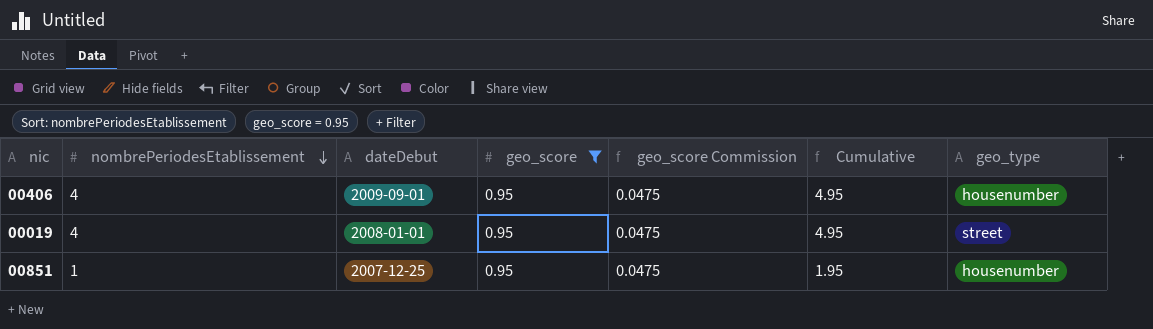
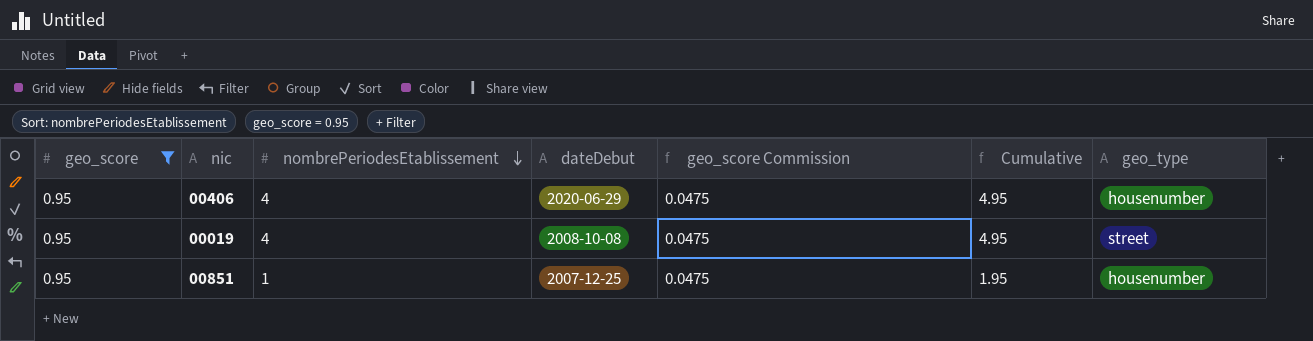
column geo_score | position: 4 -> 1
00406 | dateDebut: 2009-09-01 -> 2020-06-29
00019 | dateDebut: 2008-01-01 -> 2008-10-08

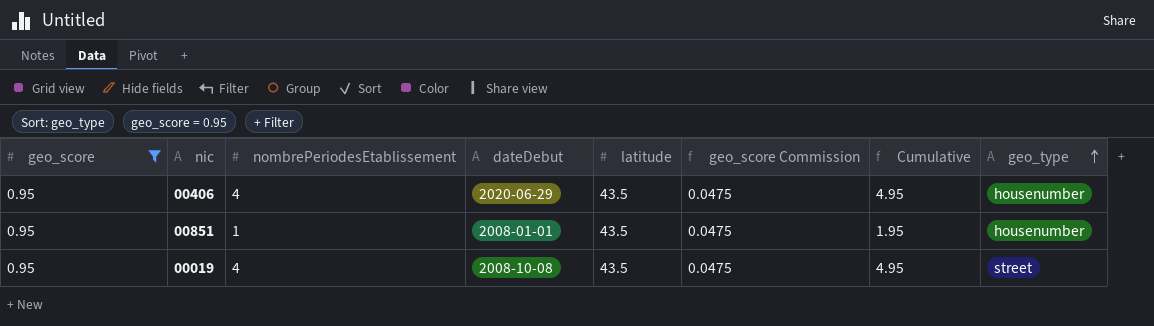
row order: nombrePeriodesEtablissement descending -> geo_type ascending
column latitude | position: none -> 5
00851 | dateDebut: 2007-12-25 -> 2008-01-01

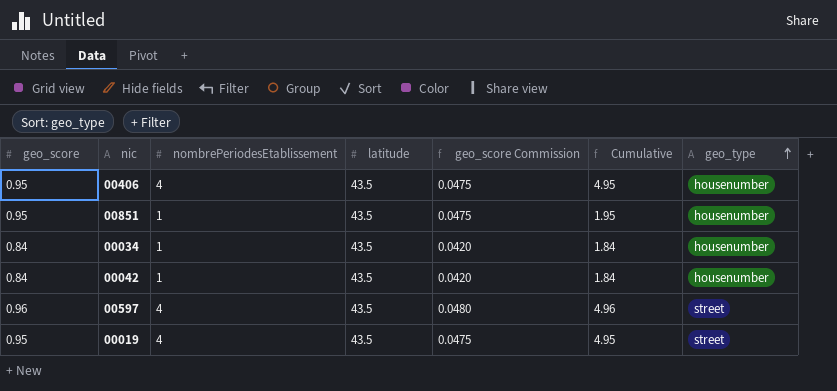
filter: geo_score = 0.95 -> none
column dateDebut | position: 4 -> none

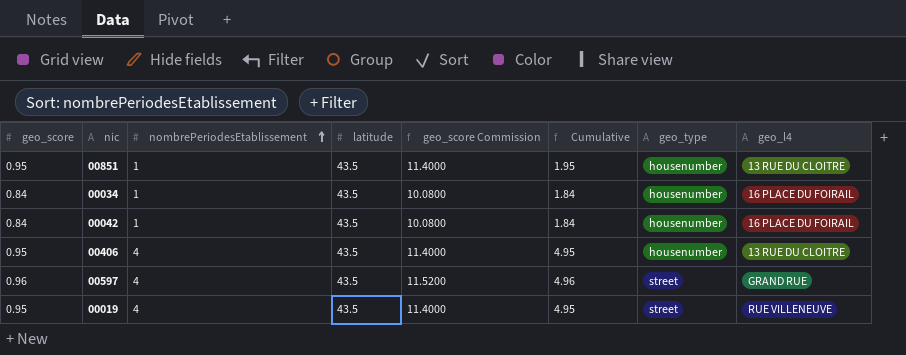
row order: geo_type ascending -> nombrePeriodesEtablissement ascending
column geo_score Commission | formula: [geo_score] * 0.05 -> [geo_score] * 12
column geo_l4 | position: none -> 8

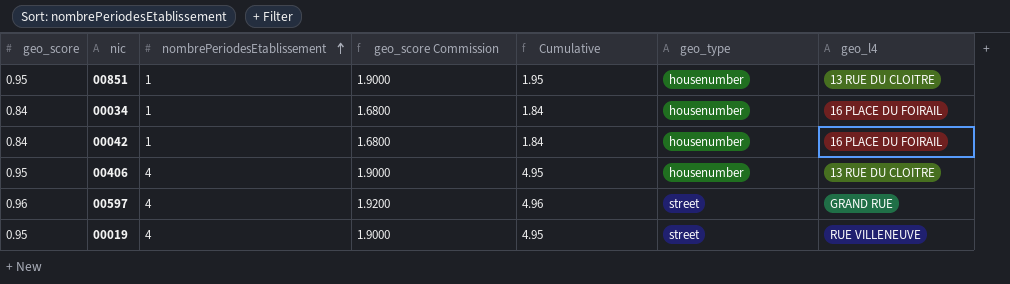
column latitude | position: 4 -> none
column geo_score Commission | formula: [geo_score] * 12 -> [geo_score] * 2

